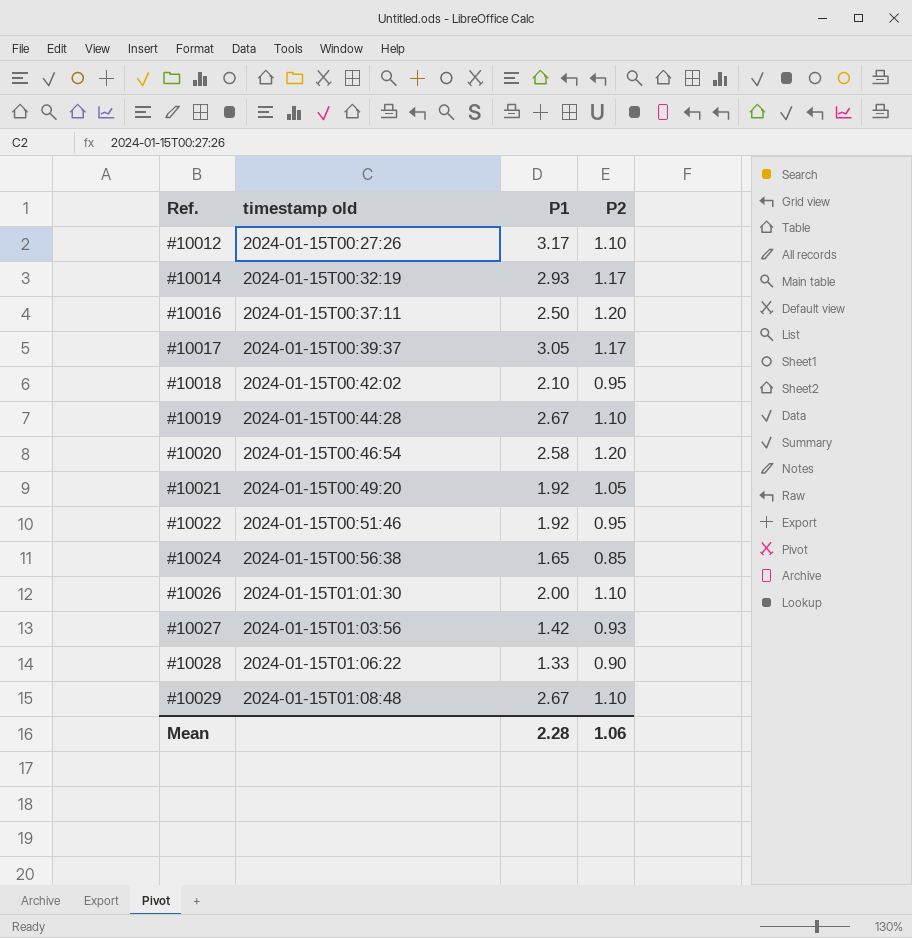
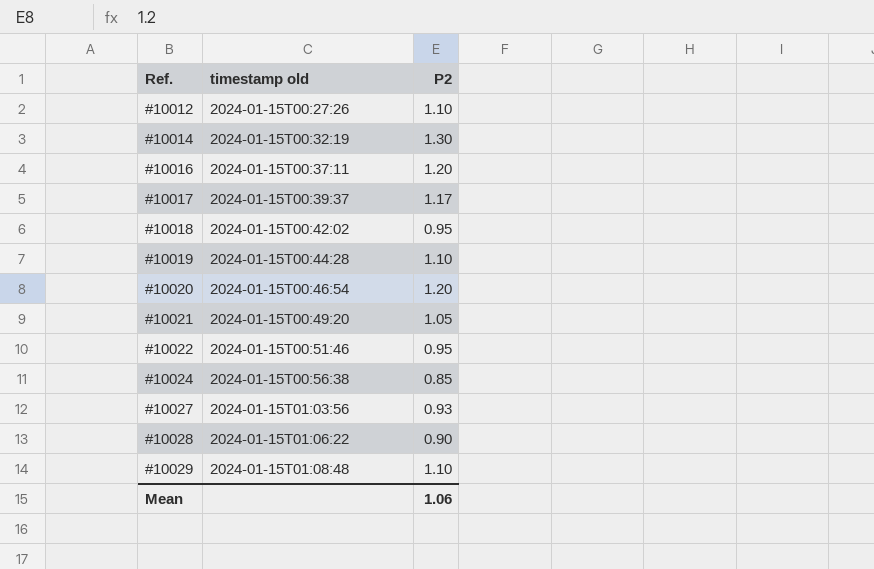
column P1 | position: 3 -> none
row #10026: 2024-01-15T01:01:30 | 2.00 | 1.10 -> none
#10014 | P2: 1.17 -> 1.30

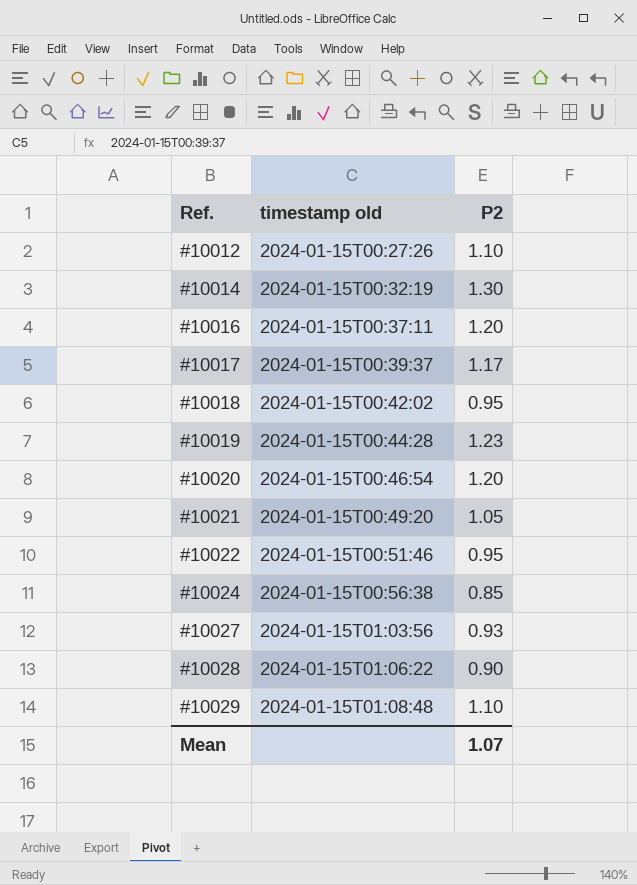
#10019 | P2: 1.10 -> 1.23
Mean | P2: 1.06 -> 1.07

